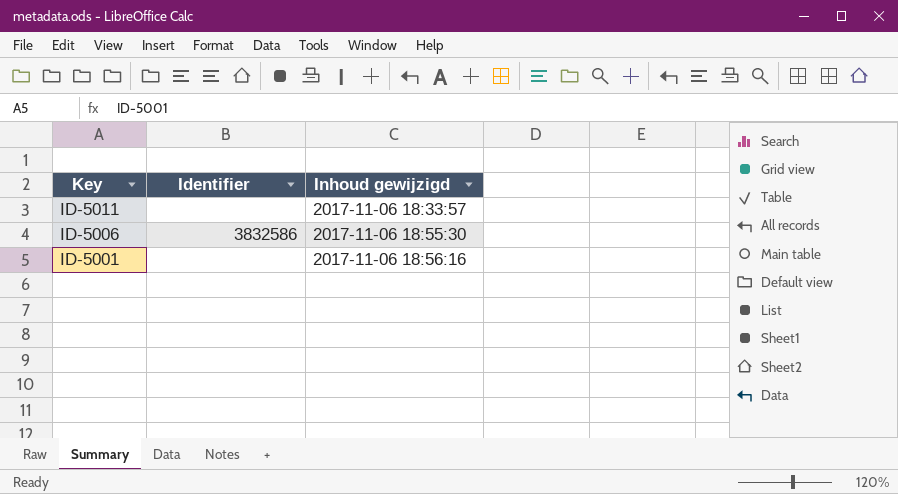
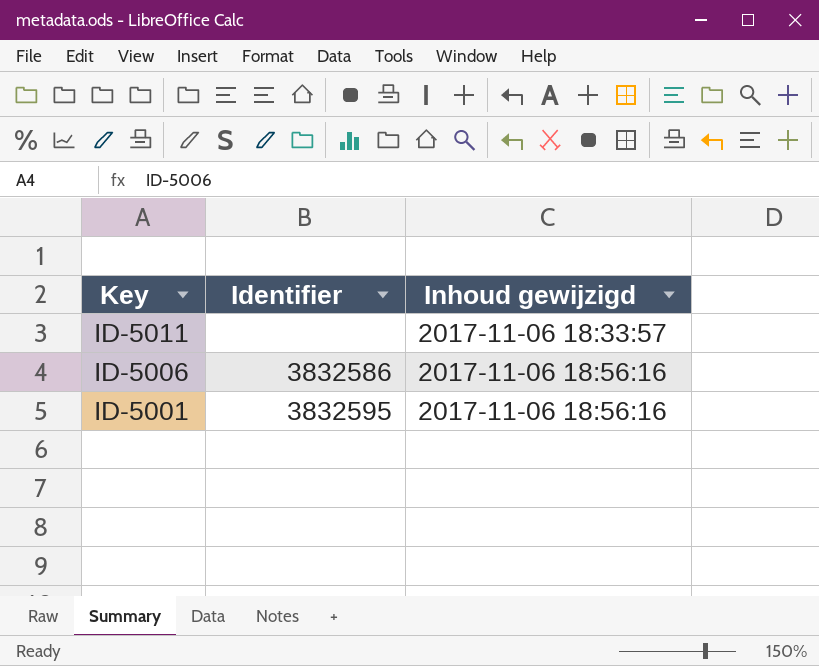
ID-5006 | Inhoud gewijzigd: 2017-11-06 18:55:30 -> 2017-11-06 18:56:16
ID-5001 | Identifier: none -> 3832595

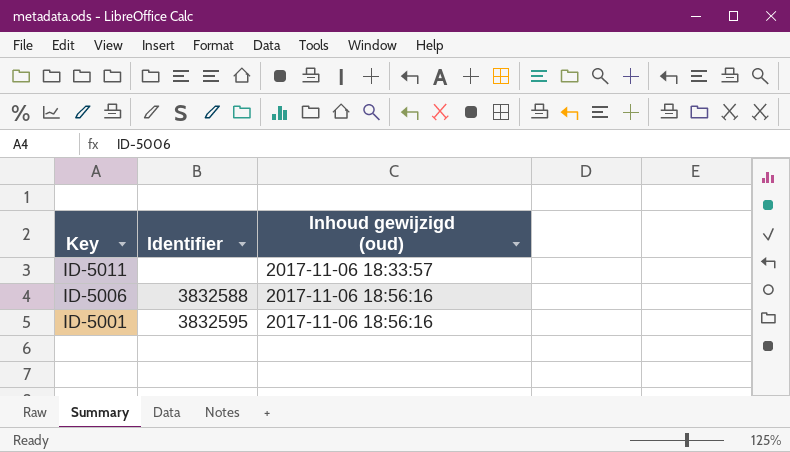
column name: Inhoud gewijzigd -> Inhoud gewijzigd (oud)
ID-5006 | Identifier: 3832586 -> 3832588

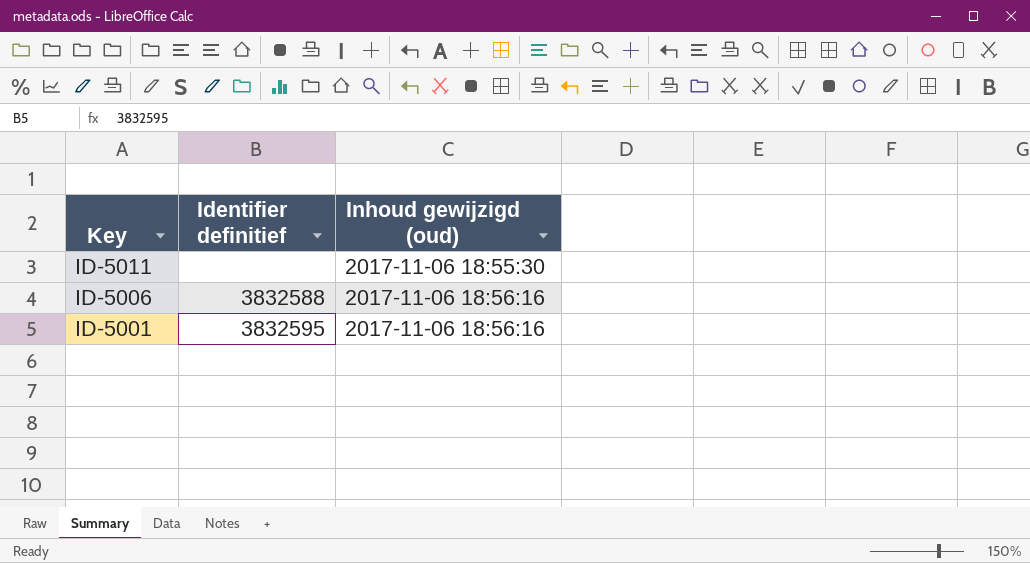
column name: Identifier -> Identifier definitief
ID-5011 | Inhoud gewijzigd (oud): 2017-11-06 18:33:57 -> 2017-11-06 18:55:30

